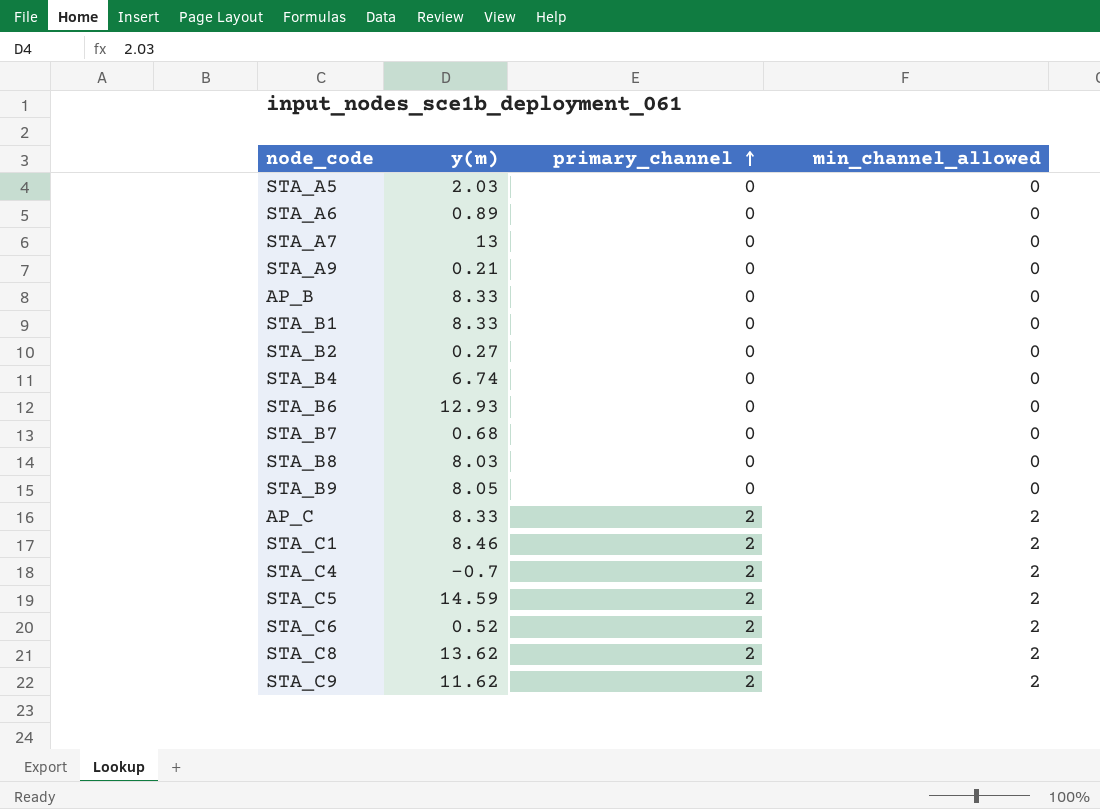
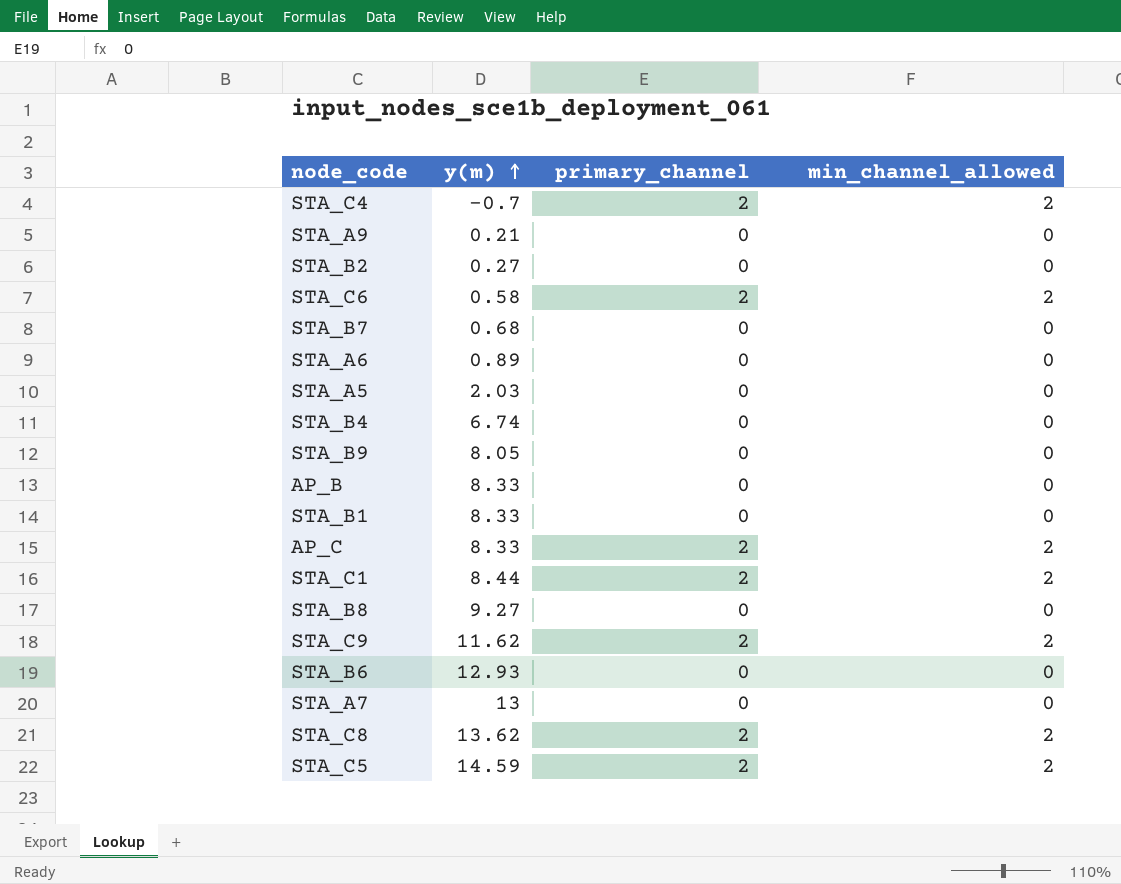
row order: primary_channel ascending -> y(m) ascending
STA_C6 | y(m): 0.52 -> 0.58
STA_C1 | y(m): 8.46 -> 8.44
STA_B8 | y(m): 8.03 -> 9.27

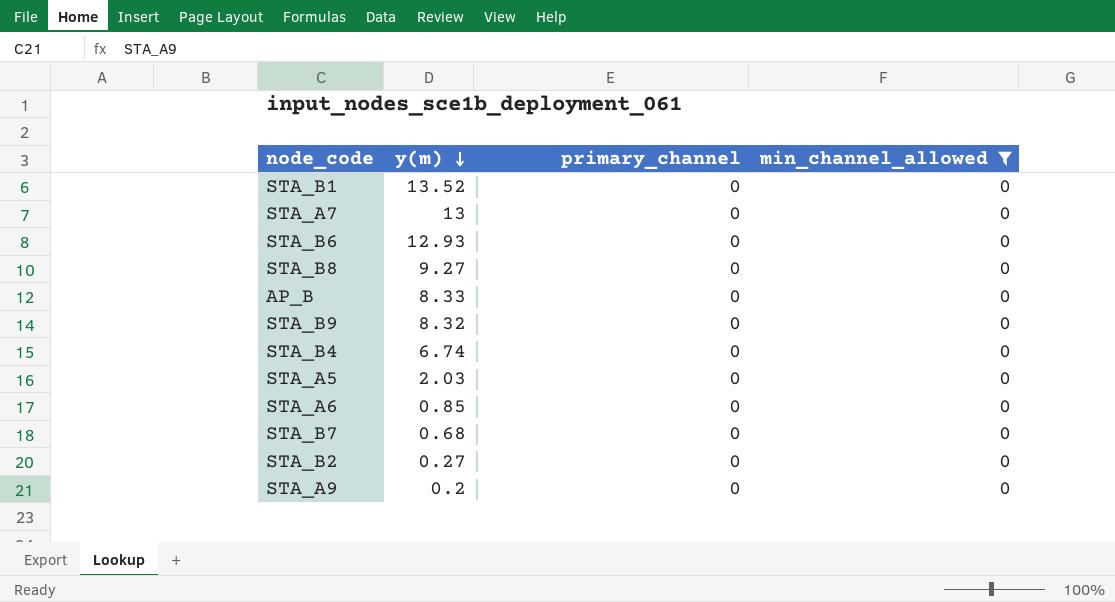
filter: none -> min_channel_allowed = 0
row order: y(m) ascending -> y(m) descending
STA_B1 | y(m): 8.33 -> 13.52
STA_B9 | y(m): 8.05 -> 8.32
STA_A6 | y(m): 0.89 -> 0.85
STA_A9 | y(m): 0.21 -> 0.2

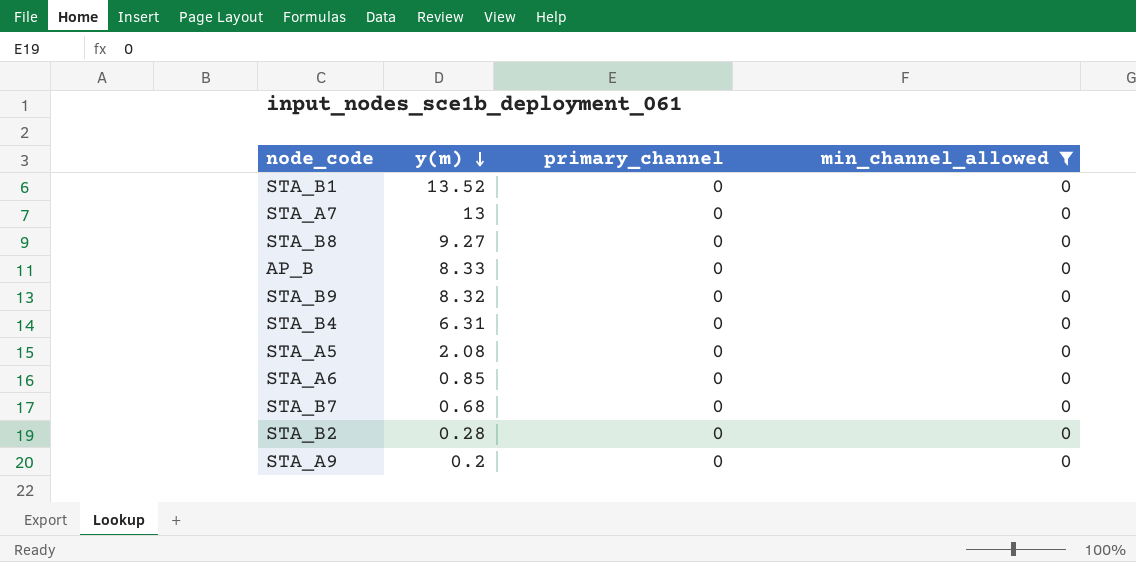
row STA_B6: 12.93 | 0 | 0 -> none
STA_B4 | y(m): 6.74 -> 6.31
STA_A5 | y(m): 2.03 -> 2.08
STA_B2 | y(m): 0.27 -> 0.28

